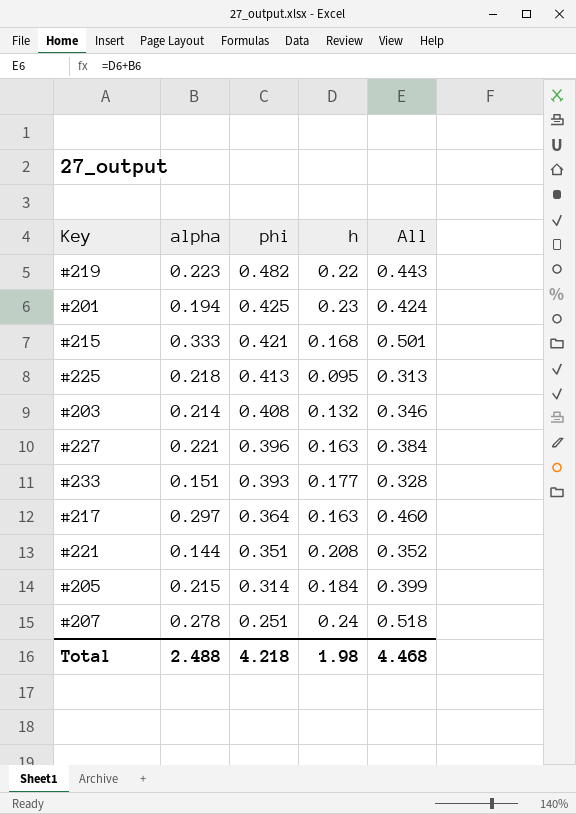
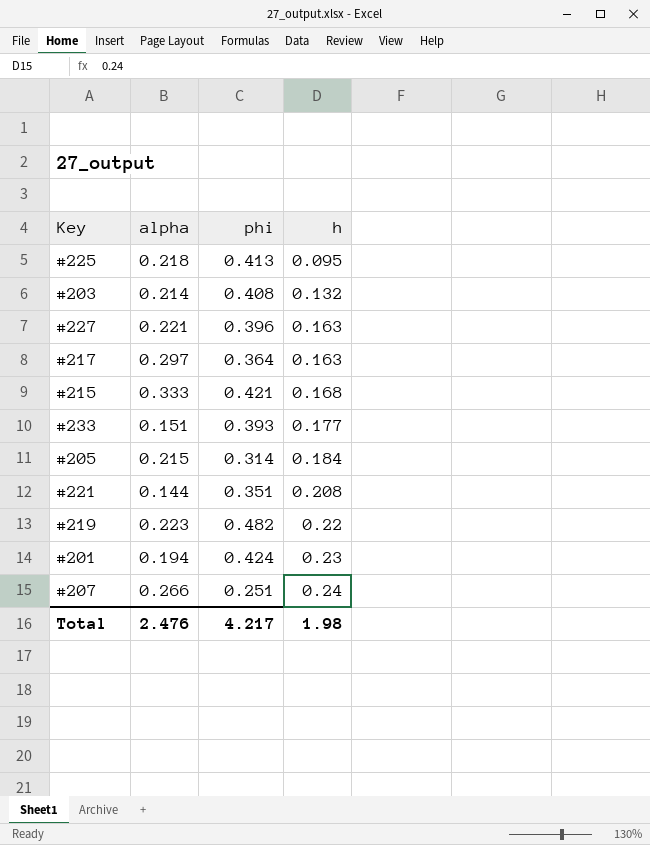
row order: phi descending -> h ascending
column All | formula: [alpha] + [h] -> none
#201 | phi: 0.425 -> 0.424
#207 | alpha: 0.278 -> 0.266
Total | alpha: 2.488 -> 2.476
Total | phi: 4.218 -> 4.217

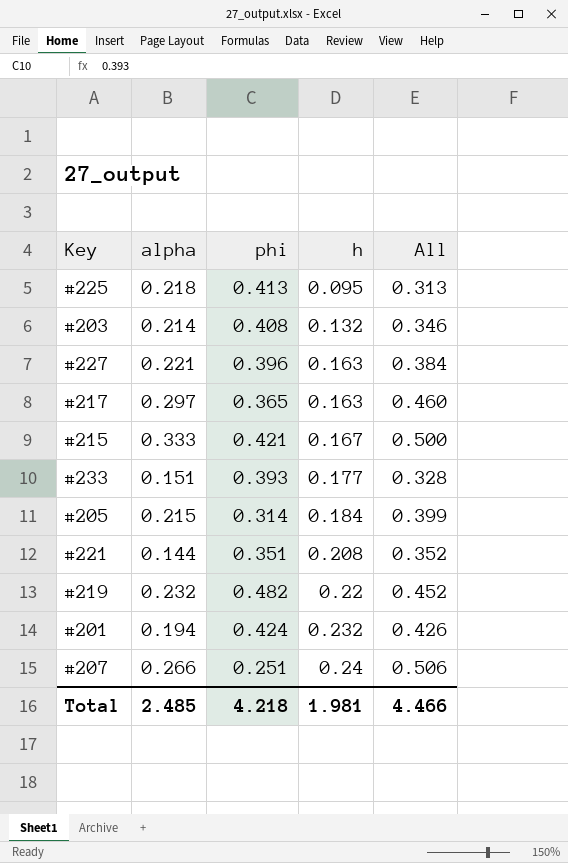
column All | formula: none -> [alpha] + [h]
#217 | phi: 0.364 -> 0.365
#215 | h: 0.168 -> 0.167
#219 | alpha: 0.223 -> 0.232
#201 | h: 0.23 -> 0.232
Total | alpha: 2.476 -> 2.485
Total | phi: 4.217 -> 4.218
Total | h: 1.98 -> 1.981

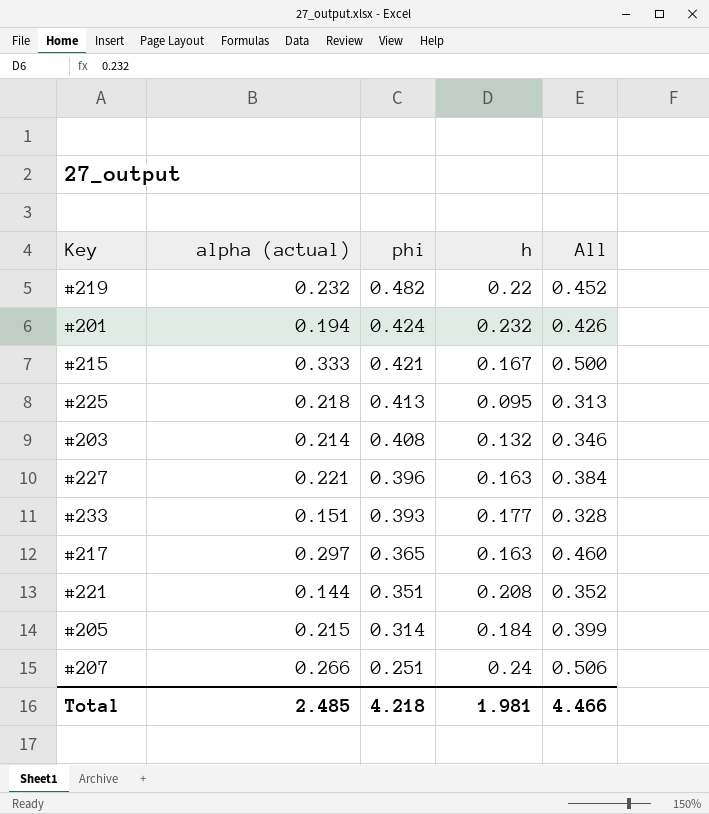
row order: h ascending -> phi descending
column name: alpha -> alpha (actual)

